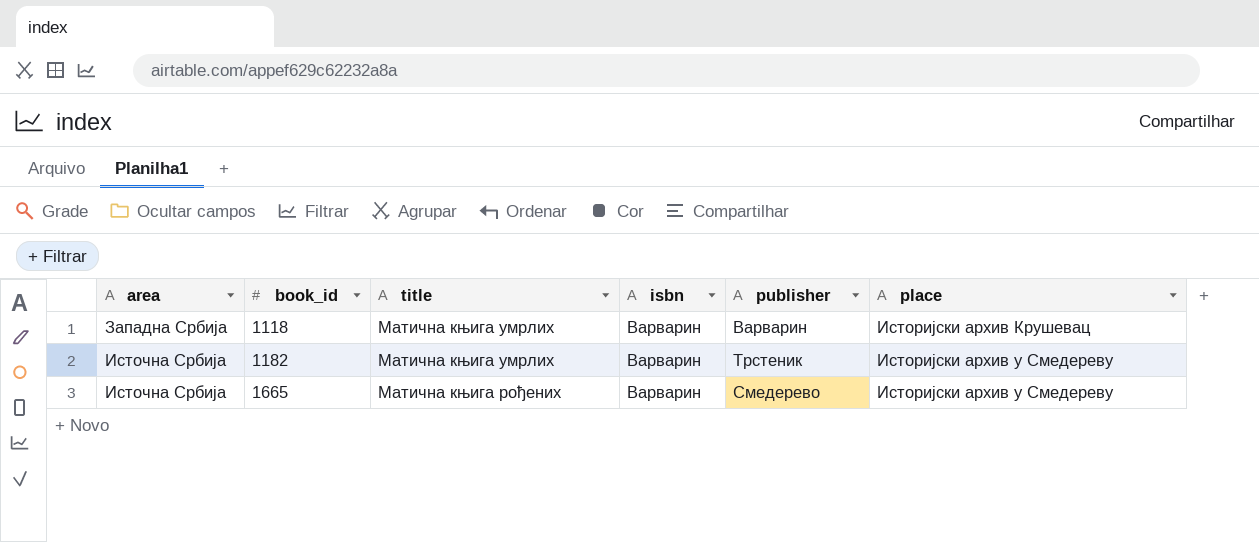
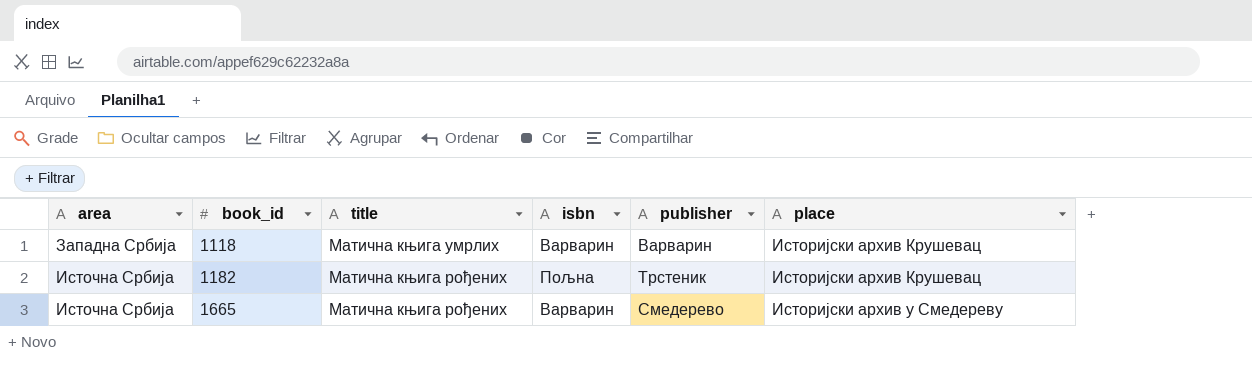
1182 | title: Матична књига умрлих -> Матична књига рођених
1182 | isbn: Варварин -> Пољна
1182 | place: Историјски архив у Смедереву -> Историјски архив Крушевац

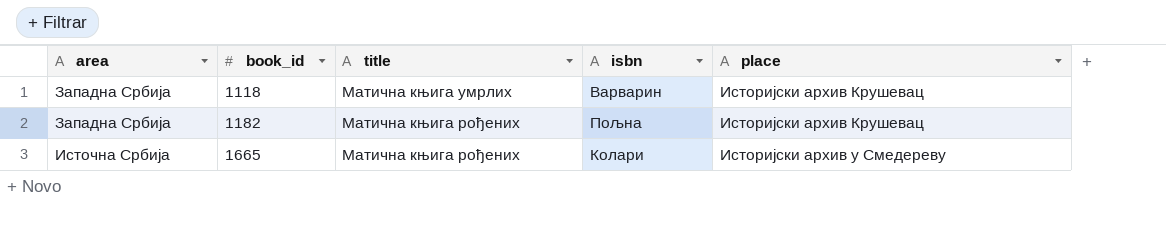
column publisher | position: 5 -> none
1182 | area: Источна Србија -> Западна Србија
1665 | isbn: Варварин -> Колари

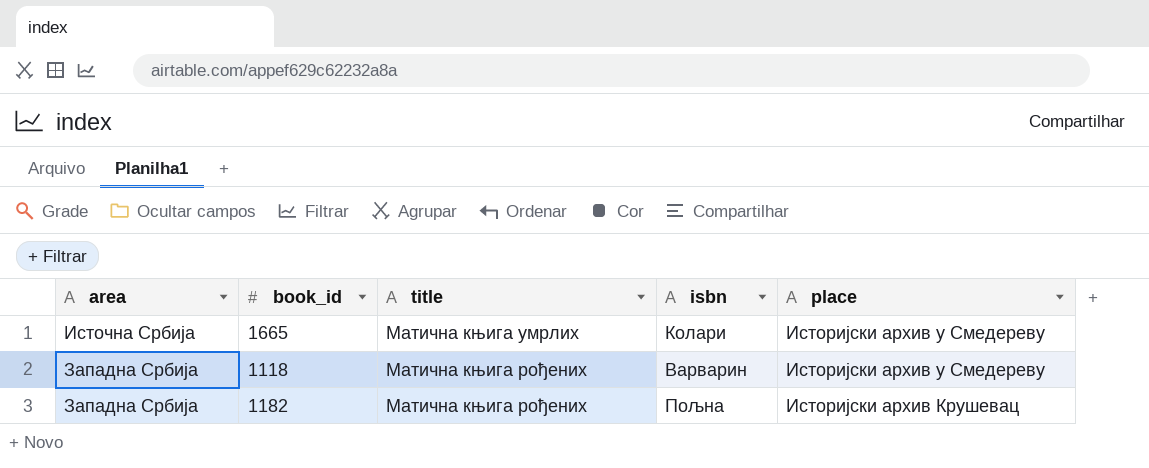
row order: area ascending -> area descending
1665 | title: Матична књига рођених -> Матична књига умрлих
1118 | title: Матична књига умрлих -> Матична књига рођених
1118 | place: Историјски архив Крушевац -> Историјски архив у Смедереву

